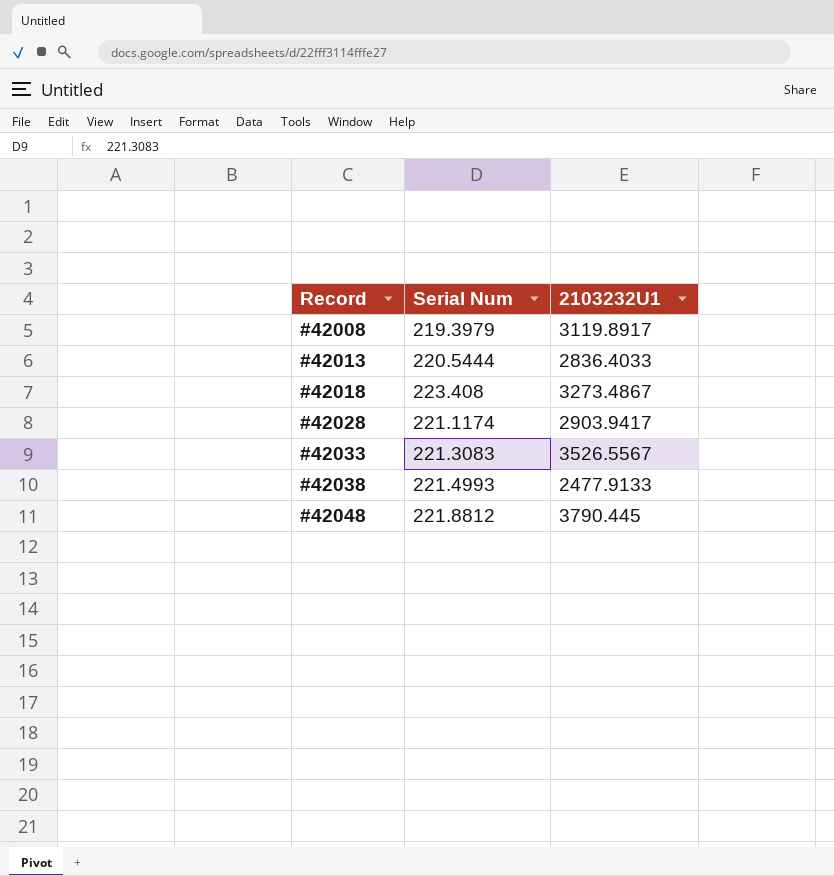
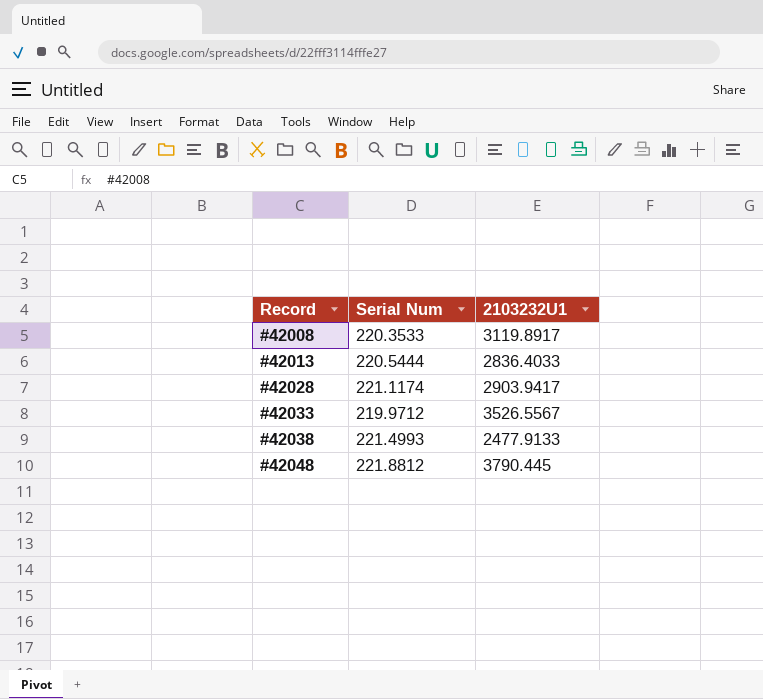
row #42018: 223.408 | 3273.4867 -> none
#42008 | Serial Num: 219.3979 -> 220.3533
#42033 | Serial Num: 221.3083 -> 219.9712

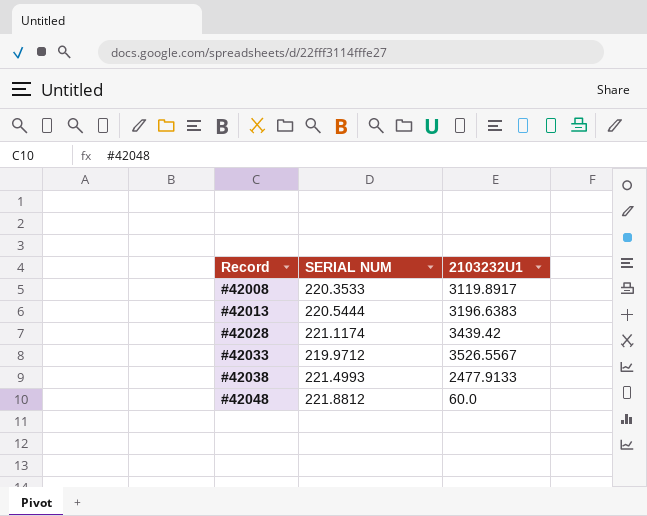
column name: Serial Num -> SERIAL NUM
#42013 | 2103232U1: 2836.4033 -> 3196.6383
#42028 | 2103232U1: 2903.9417 -> 3439.42
#42048 | 2103232U1: 3790.445 -> 60.0

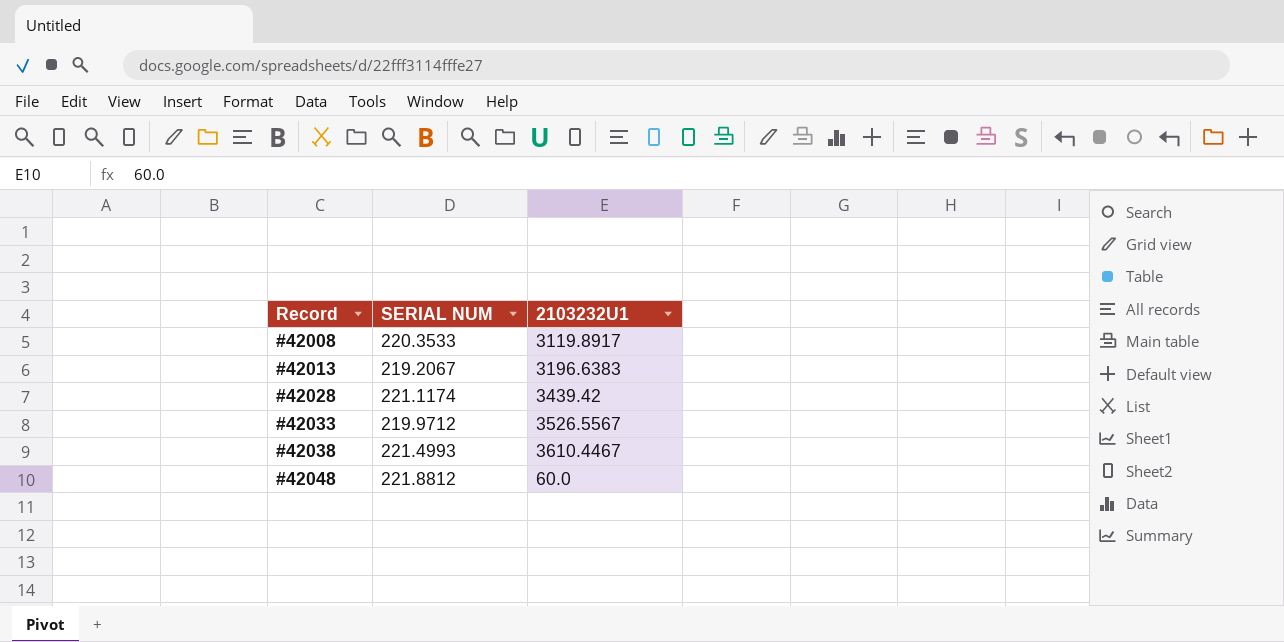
#42013 | SERIAL NUM: 220.5444 -> 219.2067
#42038 | 2103232U1: 2477.9133 -> 3610.4467

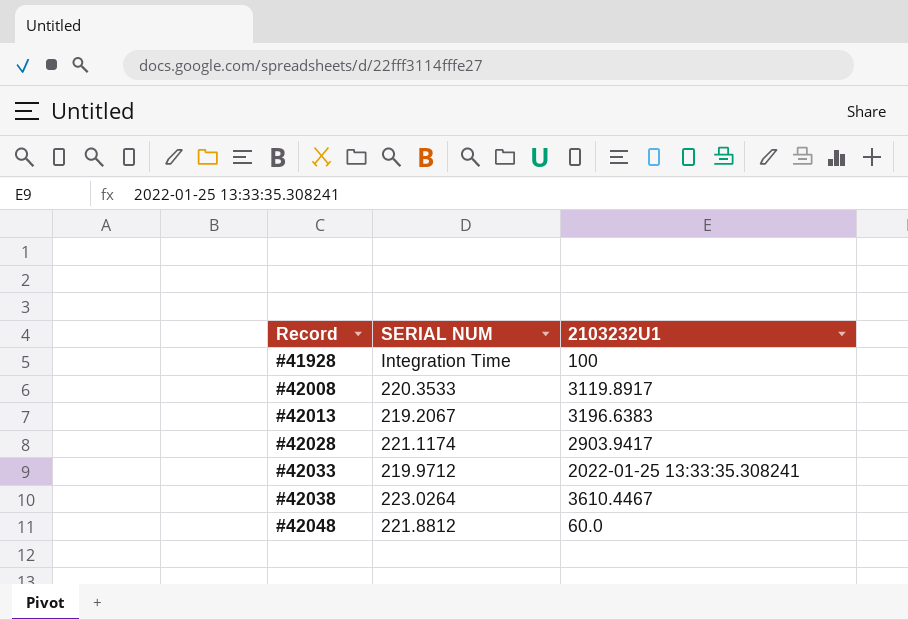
row #41928: none -> Integration Time | 100
#42028 | 2103232U1: 3439.42 -> 2903.9417
#42033 | 2103232U1: 3526.5567 -> 2022-01-25 13:33:35.308241
#42038 | SERIAL NUM: 221.4993 -> 223.0264

